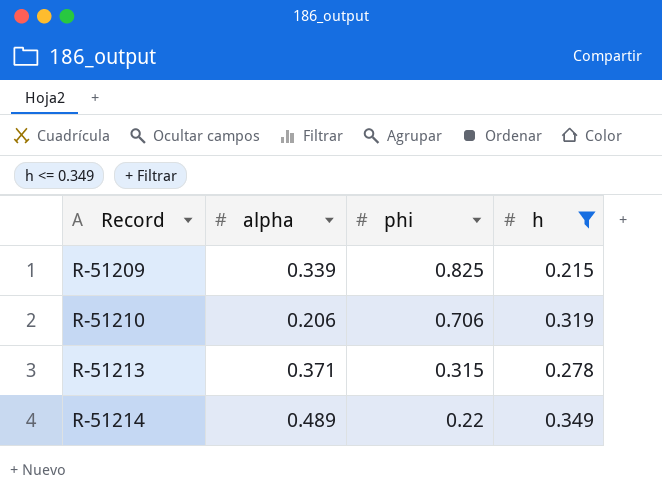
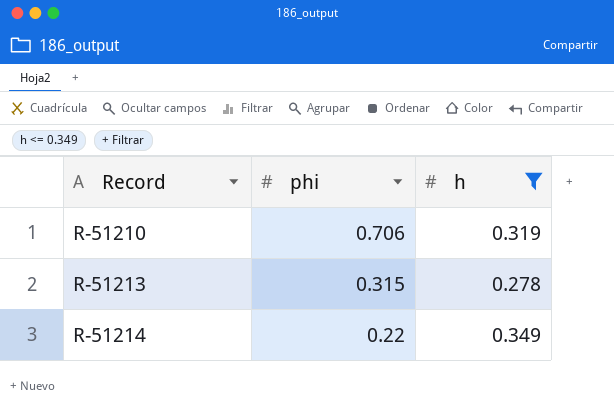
column alpha | position: 2 -> none
row R-51209: 0.339 | 0.825 | 0.215 -> none

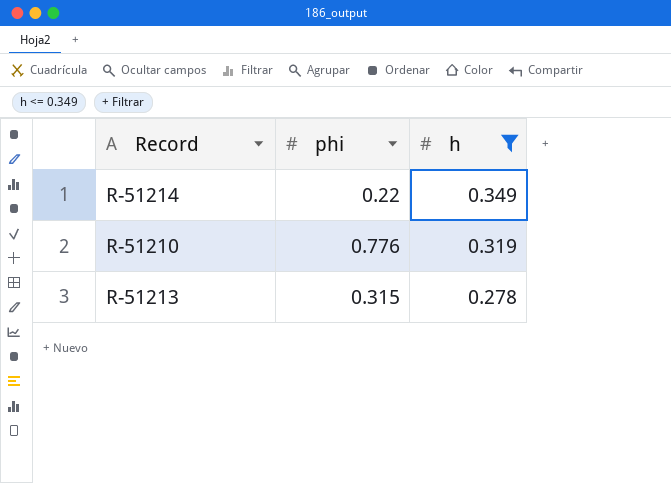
row order: Record ascending -> h descending
R-51210 | phi: 0.706 -> 0.776

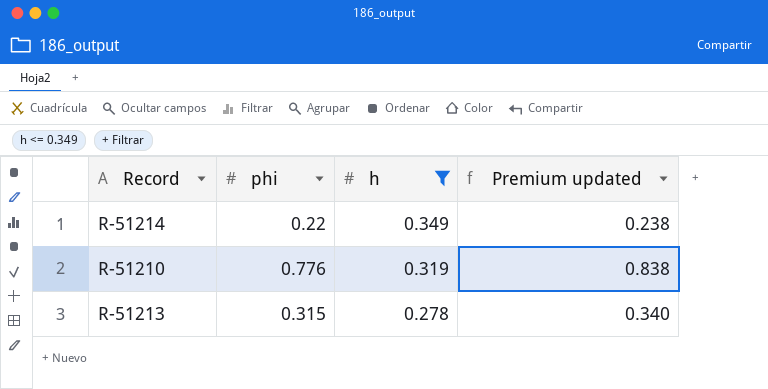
column Premium updated | formula: none -> [phi] * 1.08

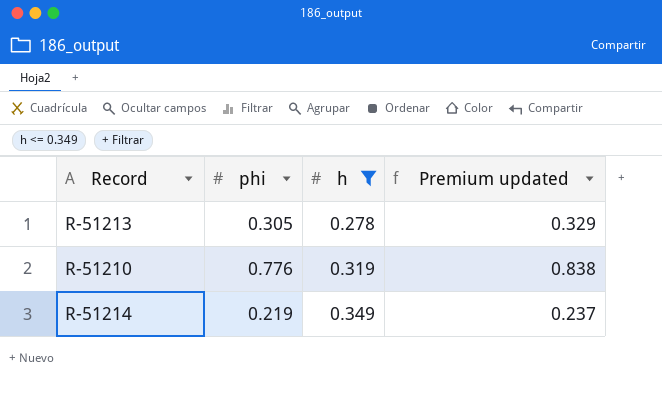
row order: h descending -> h ascending
R-51213 | phi: 0.315 -> 0.305
R-51213 | Premium updated: 0.340 -> 0.329
R-51214 | phi: 0.22 -> 0.219
R-51214 | Premium updated: 0.238 -> 0.237

